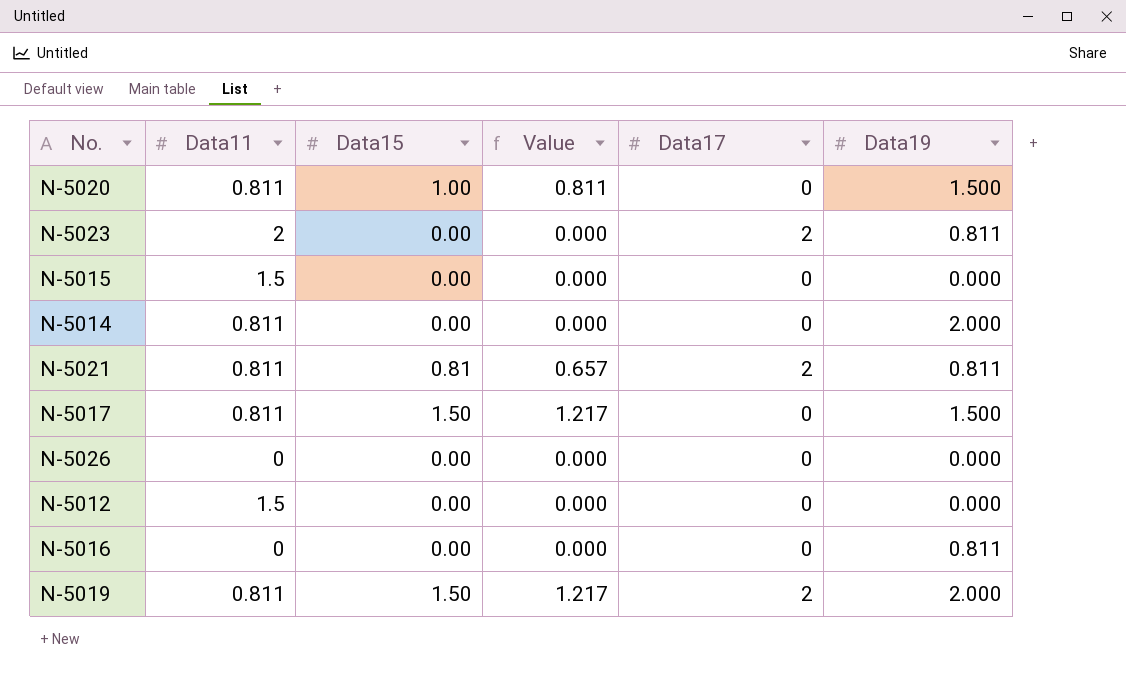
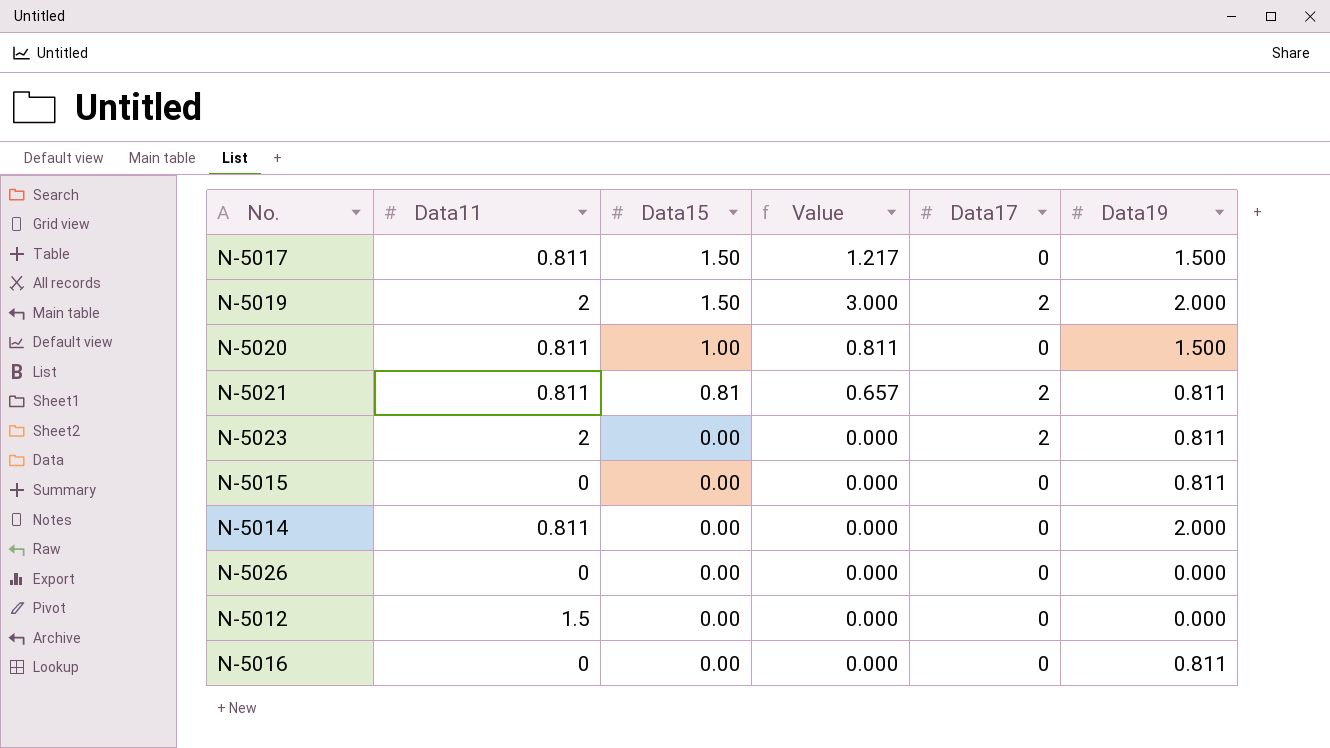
row order: none -> Data15 descending
N-5019 | Data11: 0.811 -> 2
N-5019 | Value: 1.217 -> 3.000
N-5015 | Data11: 1.5 -> 0
N-5015 | Data19: 0.000 -> 0.811

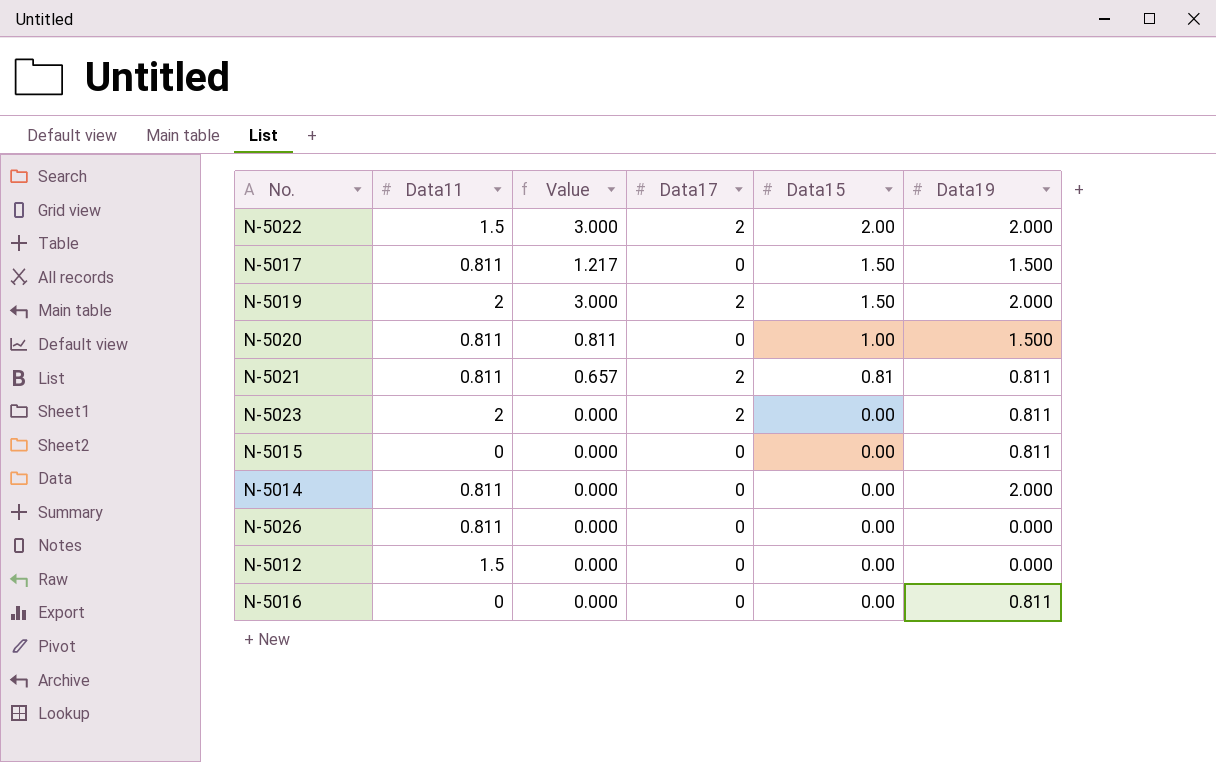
column Data15 | position: 3 -> 5
row N-5022: none -> 1.5 | 3.000 | 2 | 2.00 | 2.000
N-5026 | Data11: 0 -> 0.811

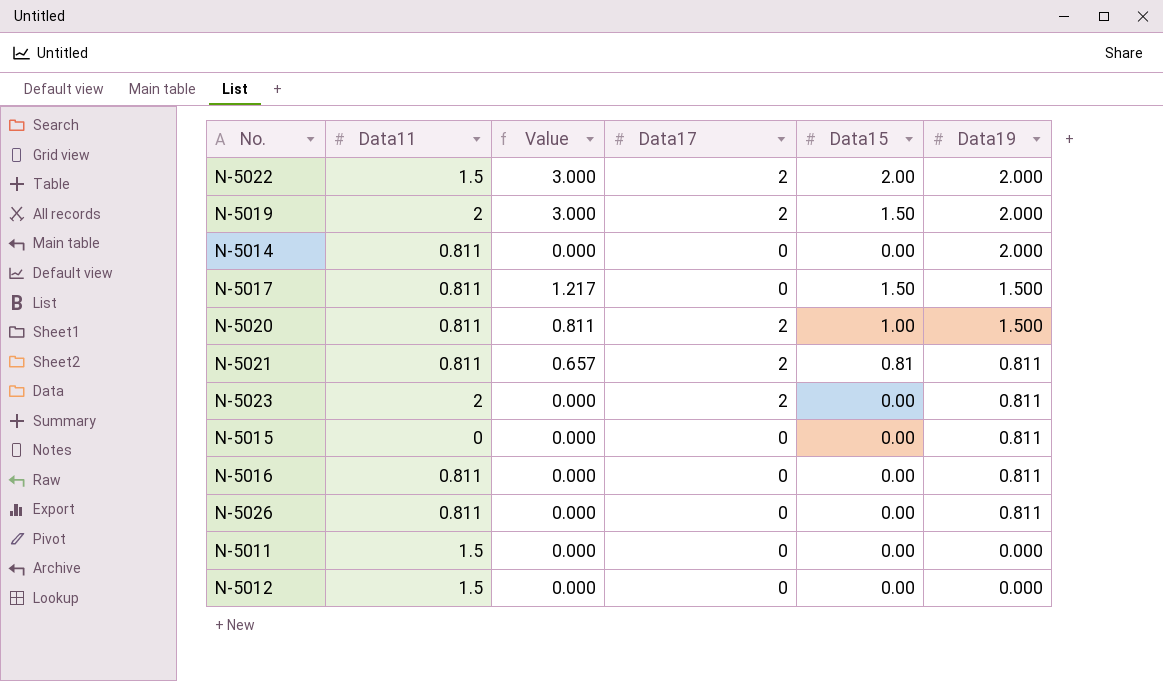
row order: Data15 descending -> Data19 descending
N-5020 | Data17: 0 -> 2
N-5016 | Data11: 0 -> 0.811
N-5026 | Data19: 0.000 -> 0.811
row N-5011: none -> 1.5 | 0.000 | 0 | 0.00 | 0.000

